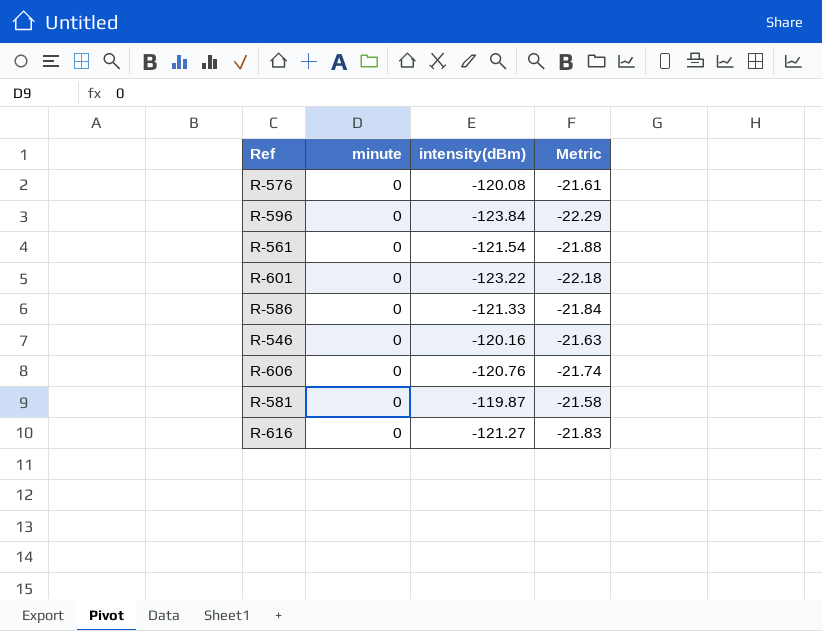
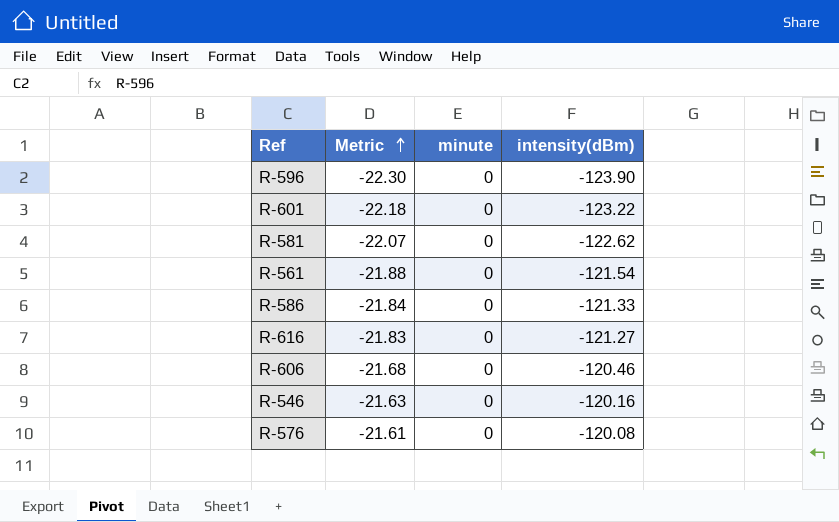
row order: none -> Metric ascending
column Metric | position: 4 -> 2
R-596 | Metric: -22.29 -> -22.30
R-596 | intensity(dBm): -123.84 -> -123.90
R-581 | Metric: -21.58 -> -22.07
R-581 | intensity(dBm): -119.87 -> -122.62
R-606 | Metric: -21.74 -> -21.68
R-606 | intensity(dBm): -120.76 -> -120.46

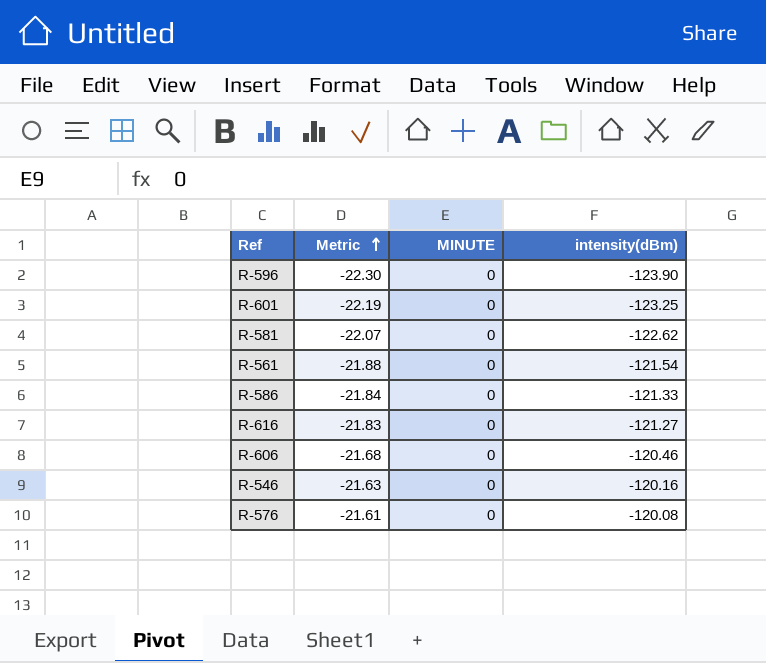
column name: minute -> MINUTE
R-601 | Metric: -22.18 -> -22.19
R-601 | intensity(dBm): -123.22 -> -123.25

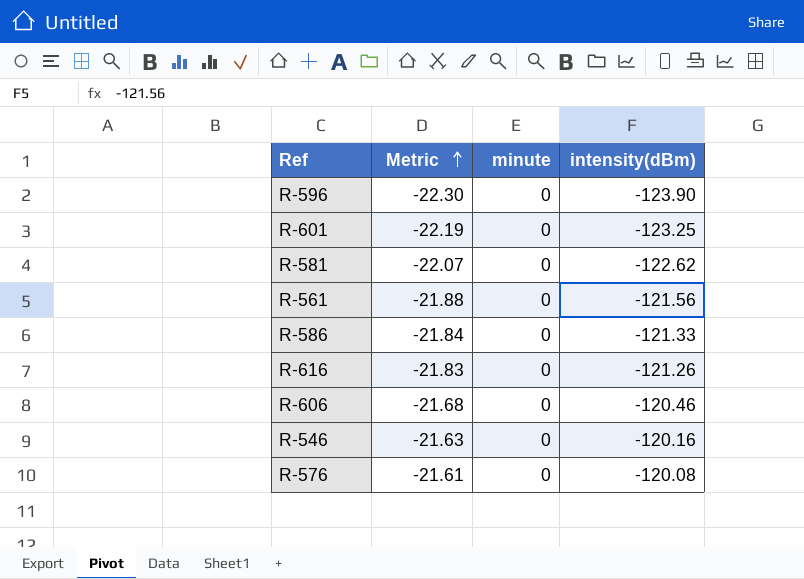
column name: MINUTE -> minute
R-561 | intensity(dBm): -121.54 -> -121.56
R-616 | intensity(dBm): -121.27 -> -121.26

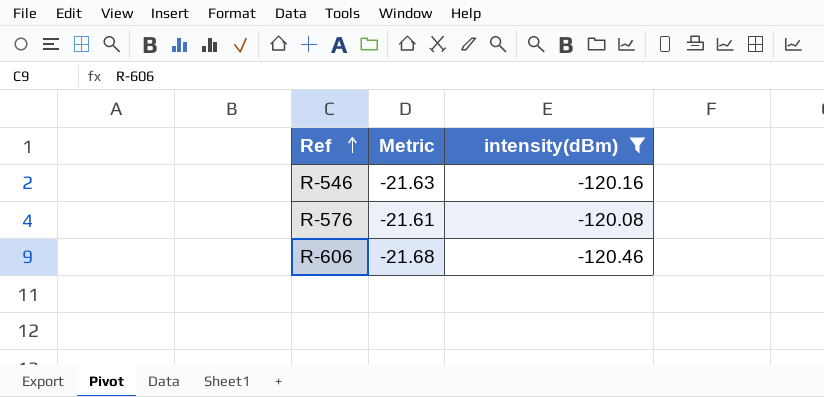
filter: none -> intensity(dBm) >= -120.46
row order: Metric ascending -> Ref ascending
column minute | position: 3 -> none

